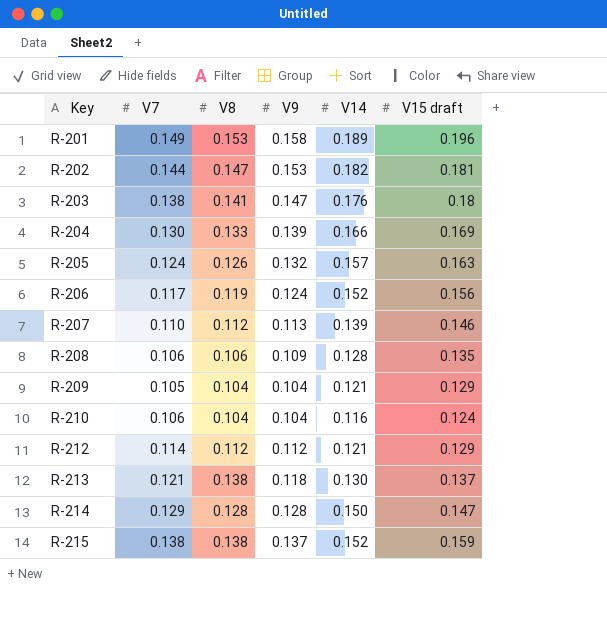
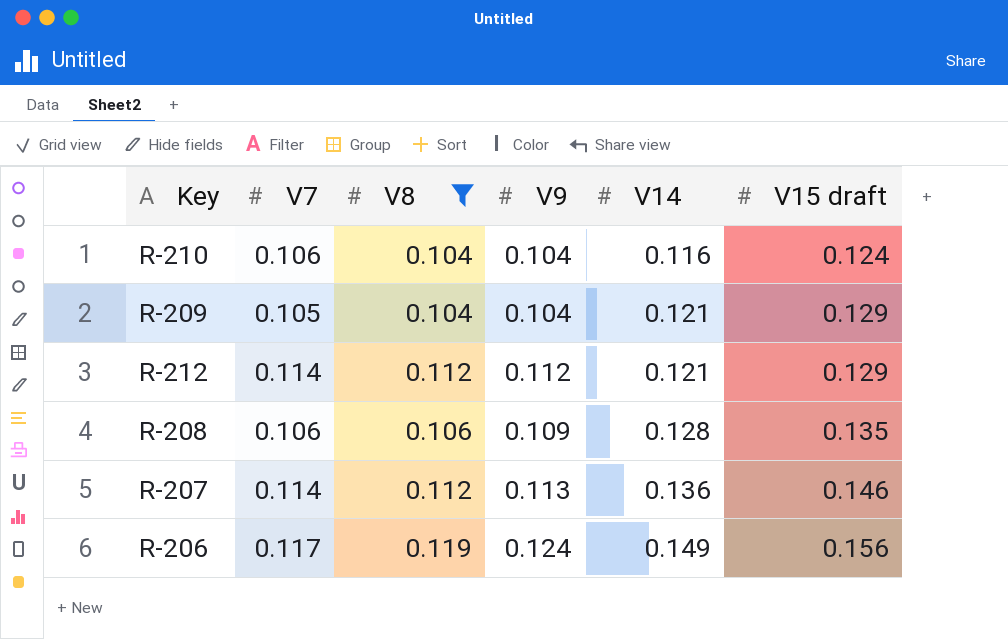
filter: none -> V8 <= 0.119
row order: Key ascending -> V14 ascending
R-207 | V7: 0.110 -> 0.114
R-207 | V14: 0.139 -> 0.136
R-206 | V14: 0.152 -> 0.149

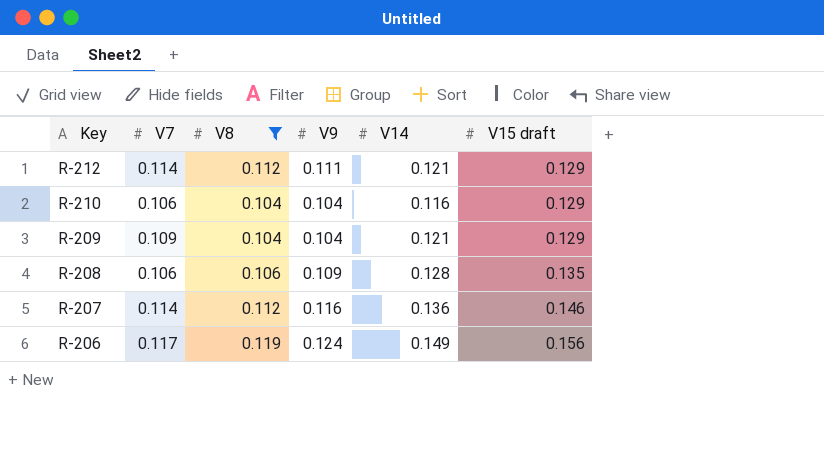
row order: V14 ascending -> Key descending
R-212 | V9: 0.112 -> 0.111
R-210 | V15 draft: 0.124 -> 0.129
R-209 | V7: 0.105 -> 0.109
R-207 | V9: 0.113 -> 0.116

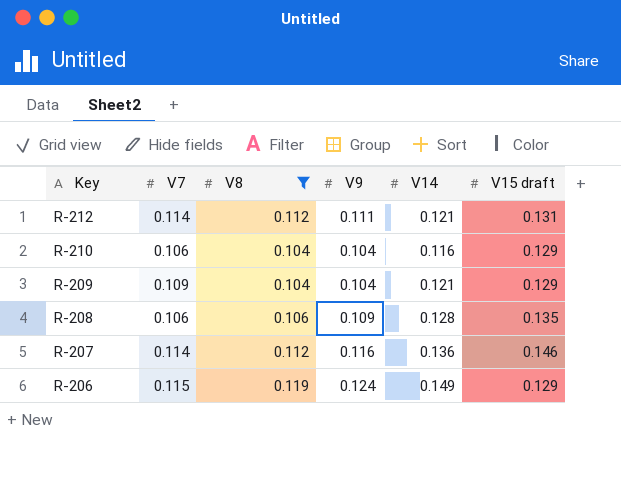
R-212 | V15 draft: 0.129 -> 0.131
R-206 | V7: 0.117 -> 0.115
R-206 | V15 draft: 0.156 -> 0.129

